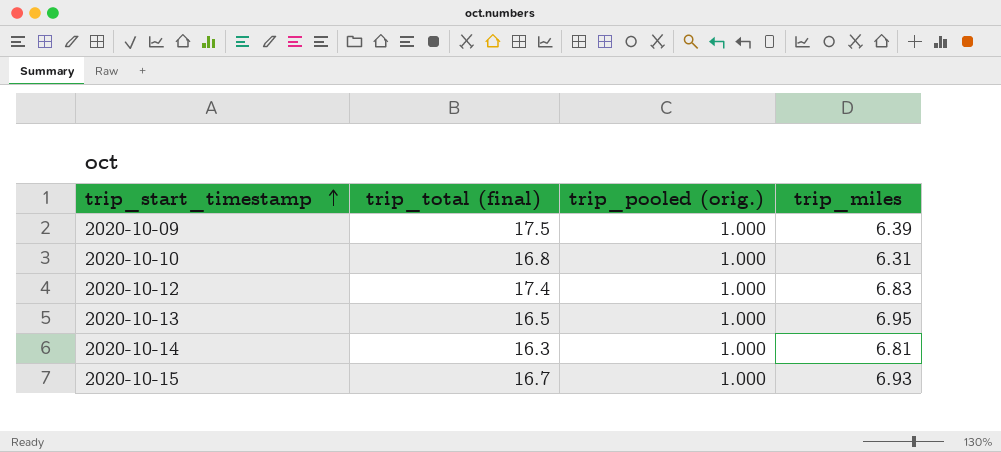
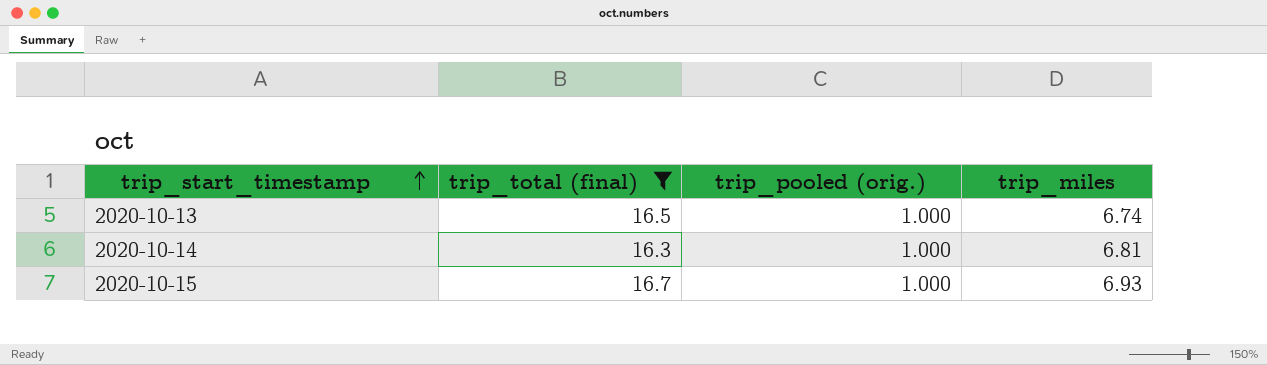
filter: none -> trip_total (final) <= 16.7
2020-10-13 | trip_miles: 6.95 -> 6.74

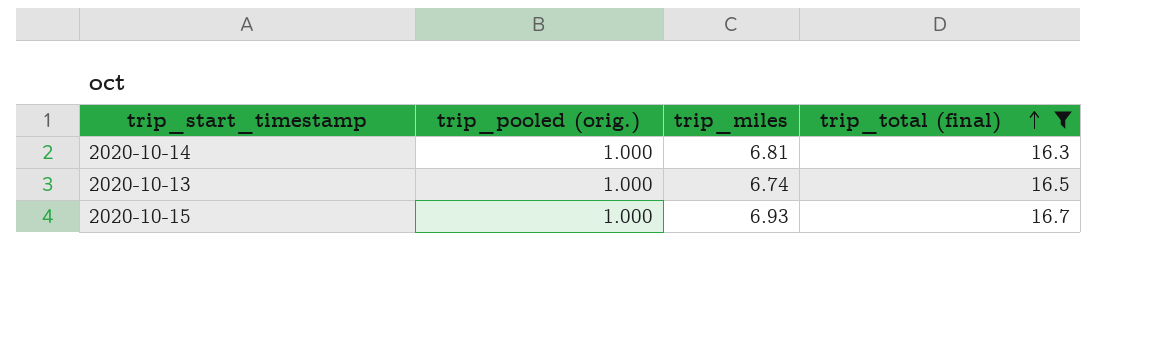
row order: trip_start_timestamp ascending -> trip_total (final) ascending
column trip_total (final) | position: 2 -> 4

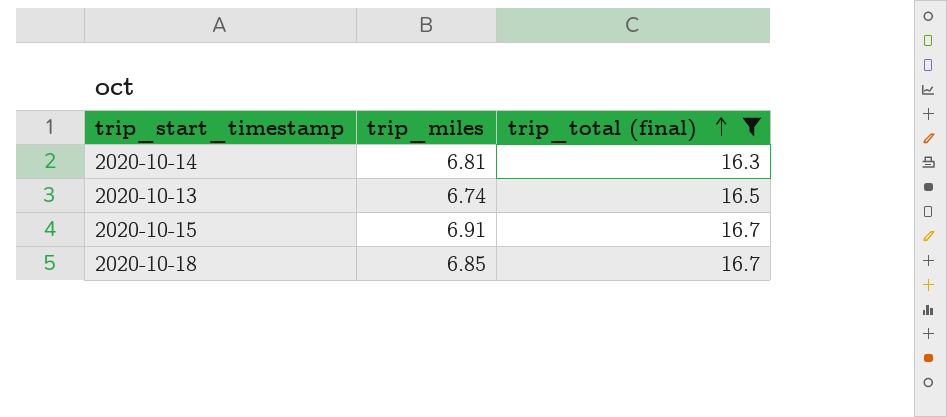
column trip_pooled (orig.) | position: 2 -> none
2020-10-15 | trip_miles: 6.93 -> 6.91
row 2020-10-18: none -> 6.85 | 16.7

